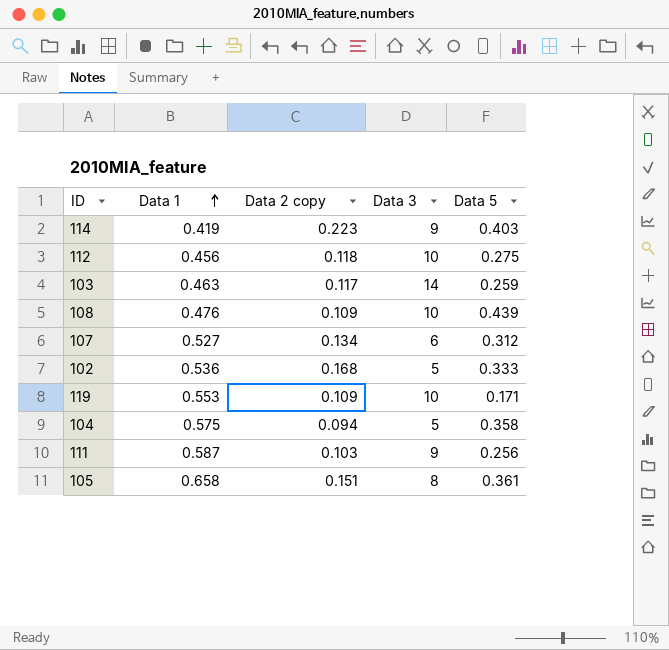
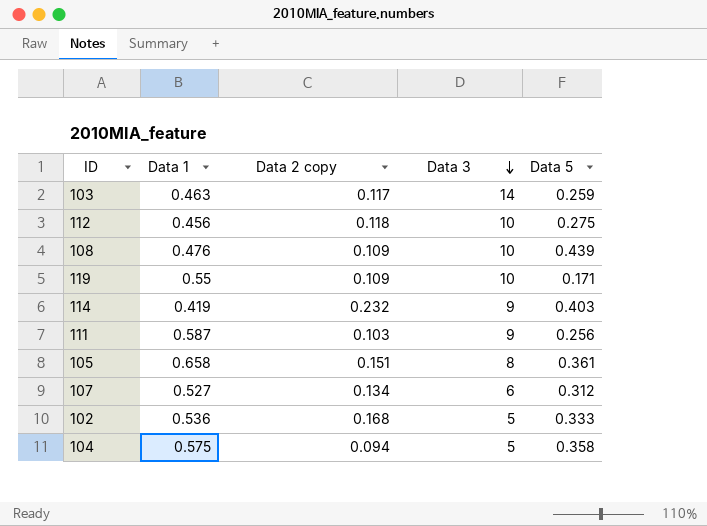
row order: Data 1 ascending -> Data 3 descending
119 | Data 1: 0.553 -> 0.55
114 | Data 2 copy: 0.223 -> 0.232

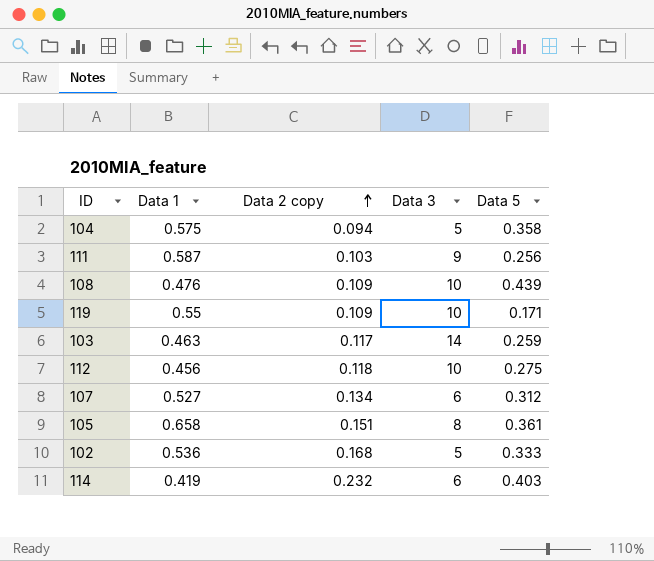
row order: Data 3 descending -> Data 2 copy ascending
114 | Data 3: 9 -> 6

